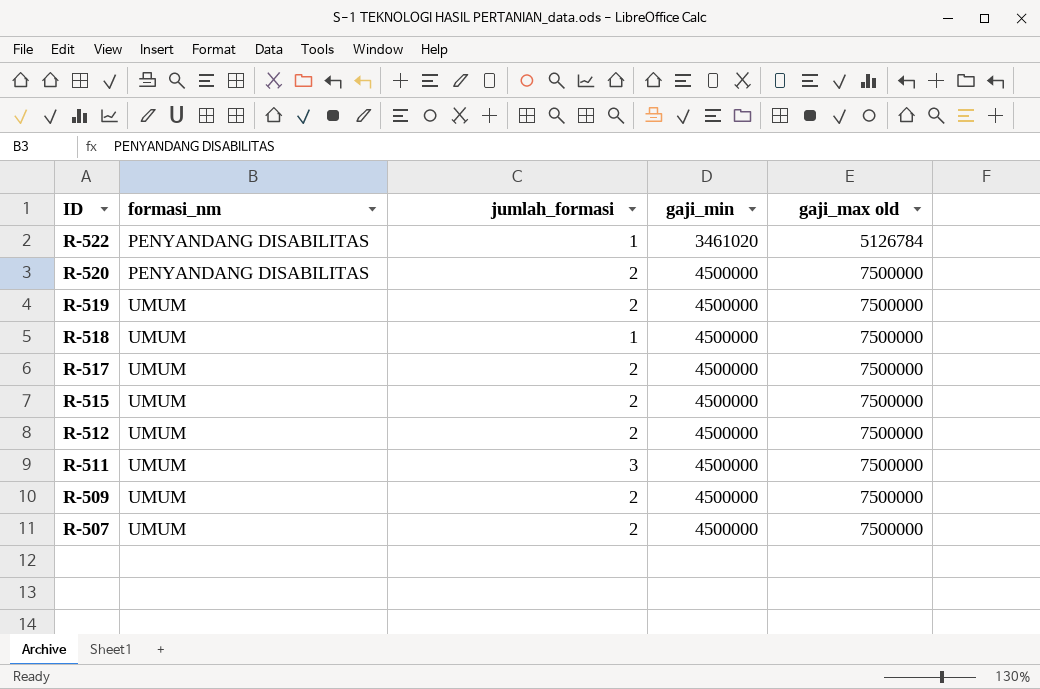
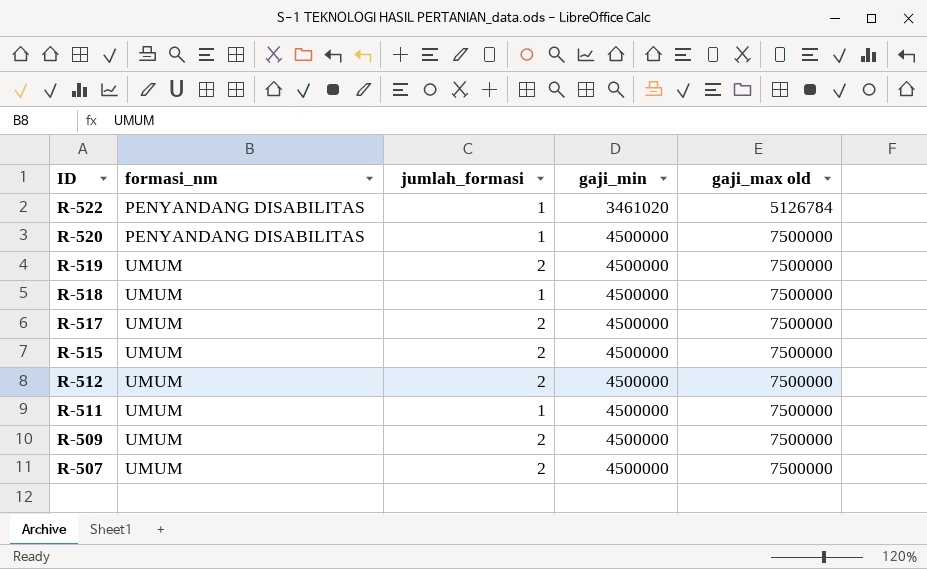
R-520 | jumlah_formasi: 2 -> 1
R-511 | jumlah_formasi: 3 -> 1

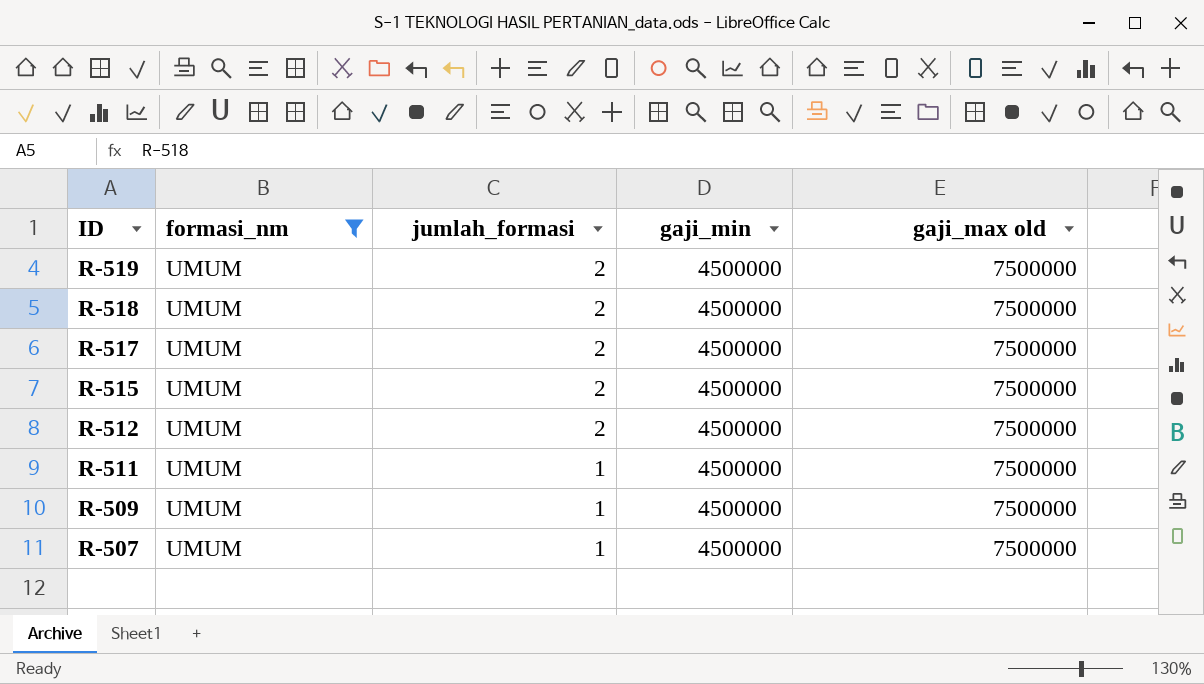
filter: none -> formasi_nm = UMUM
R-518 | jumlah_formasi: 1 -> 2
R-509 | jumlah_formasi: 2 -> 1
R-507 | jumlah_formasi: 2 -> 1

